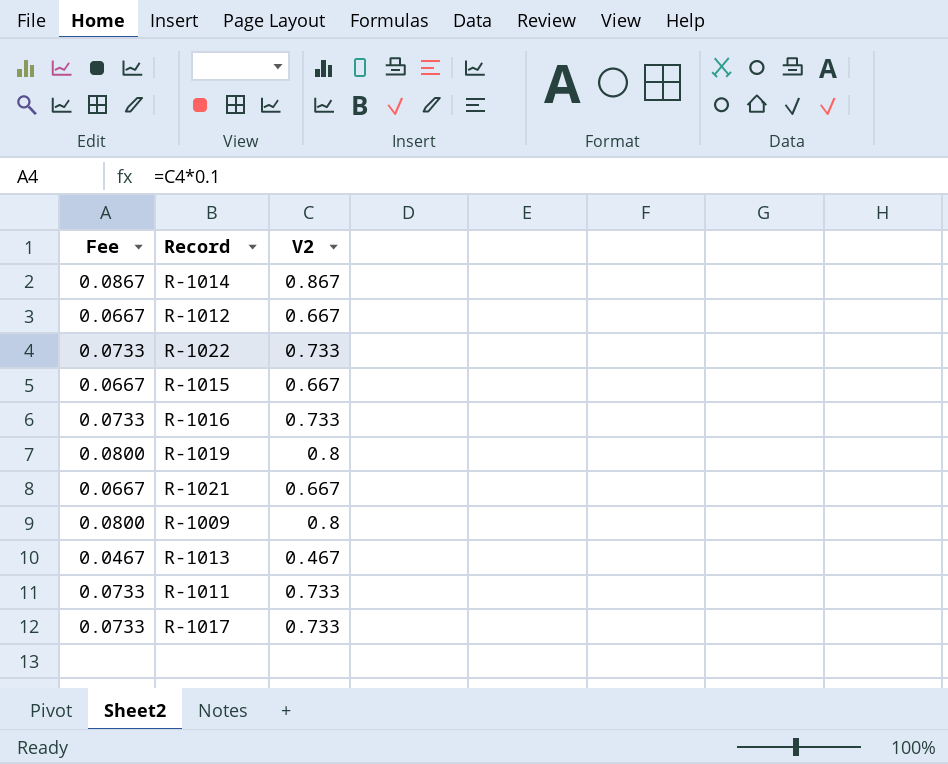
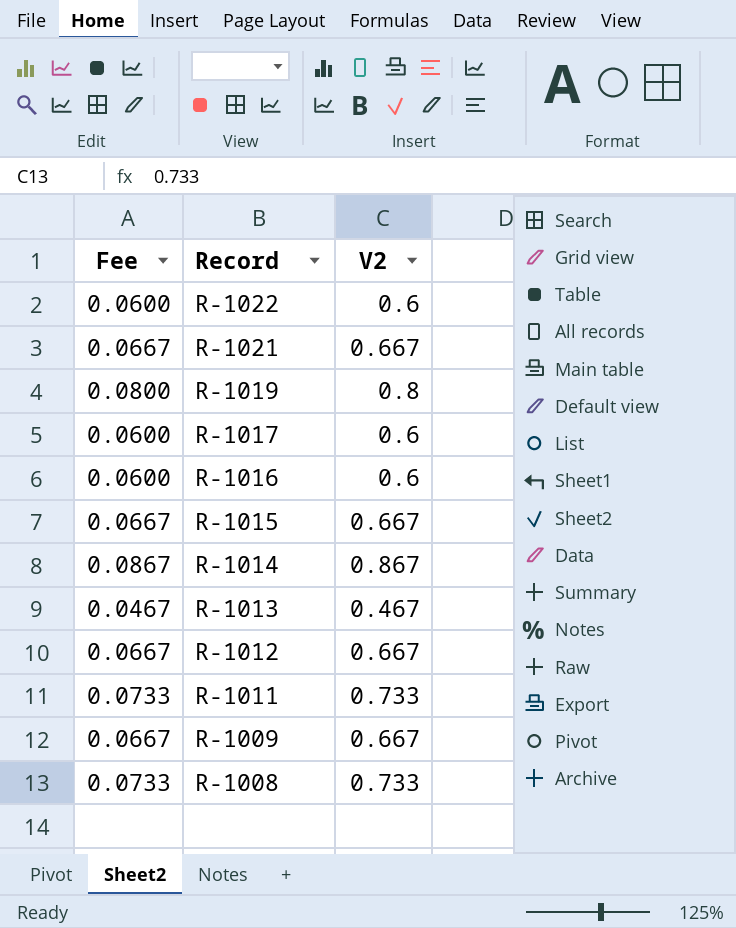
row order: none -> Record descending
R-1022 | Fee: 0.0733 -> 0.0600
R-1022 | V2: 0.733 -> 0.6
R-1017 | Fee: 0.0733 -> 0.0600
R-1017 | V2: 0.733 -> 0.6
R-1016 | Fee: 0.0733 -> 0.0600
R-1016 | V2: 0.733 -> 0.6
R-1009 | Fee: 0.0800 -> 0.0667
R-1009 | V2: 0.8 -> 0.667
row R-1008: none -> 0.0733 | 0.733

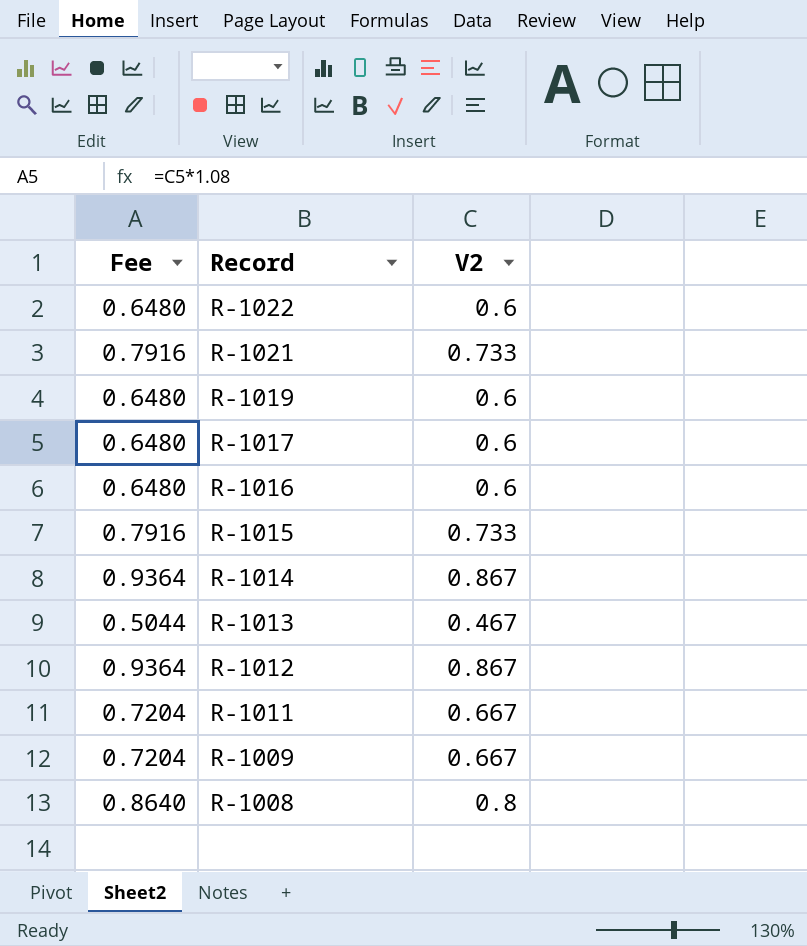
column Fee | formula: [V2] * 0.1 -> [V2] * 1.08
R-1021 | V2: 0.667 -> 0.733
R-1019 | V2: 0.8 -> 0.6
R-1015 | V2: 0.667 -> 0.733
R-1012 | V2: 0.667 -> 0.867
R-1011 | V2: 0.733 -> 0.667
R-1008 | V2: 0.733 -> 0.8

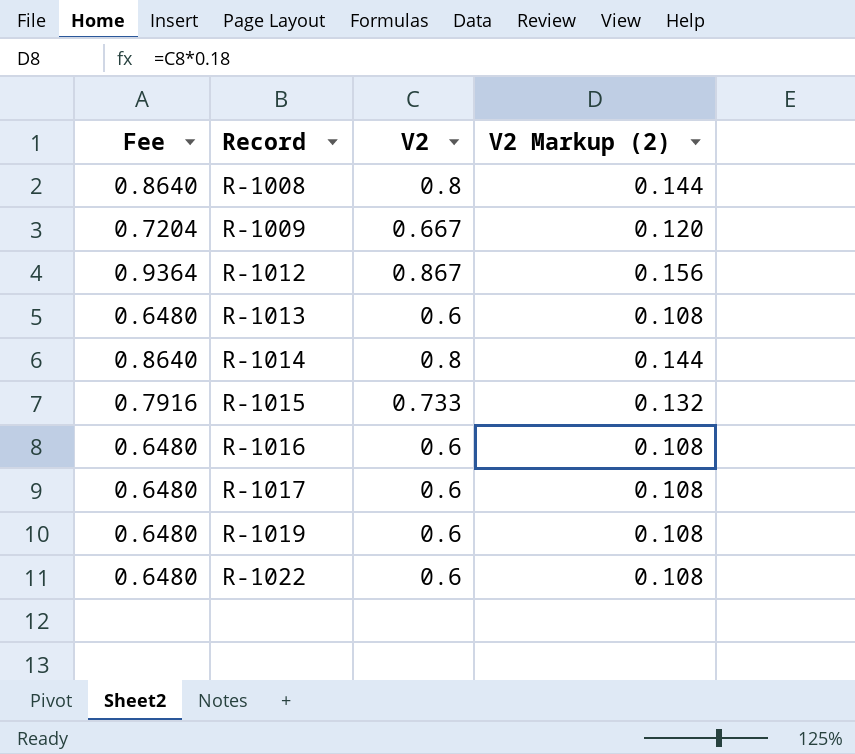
row order: Record descending -> Record ascending
column V2 Markup (2) | formula: none -> [V2] * 0.18
row R-1021: 0.7916 | 0.733 -> none
row R-1011: 0.7204 | 0.667 -> none
R-1013 | Fee: 0.5044 -> 0.6480
R-1013 | V2: 0.467 -> 0.6
R-1014 | Fee: 0.9364 -> 0.8640
R-1014 | V2: 0.867 -> 0.8

